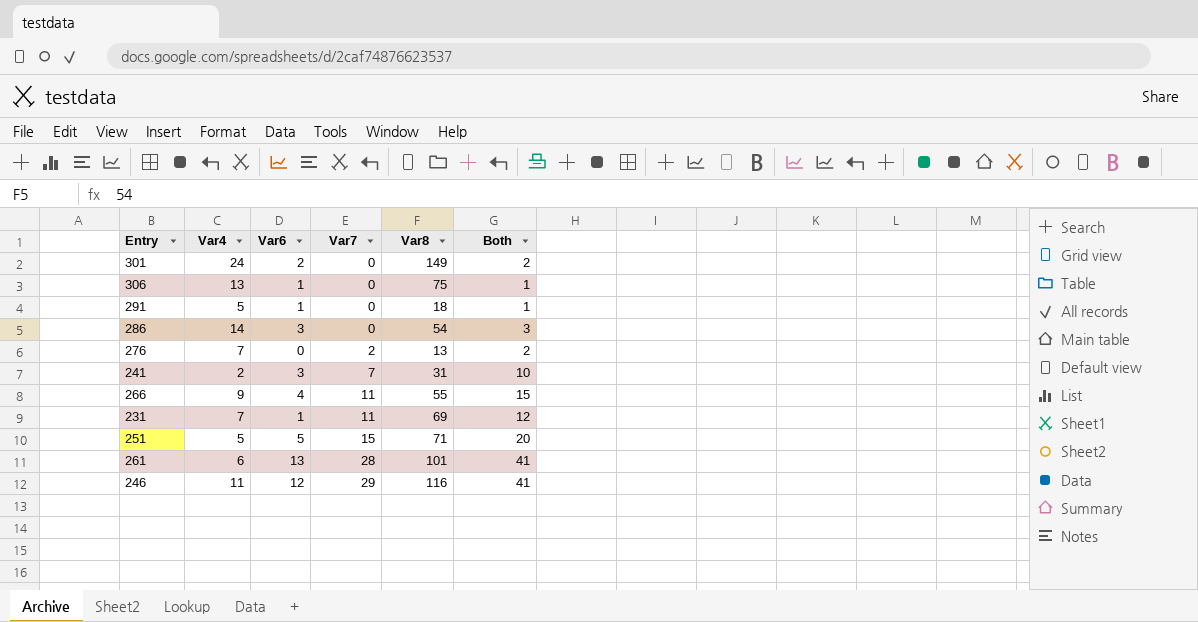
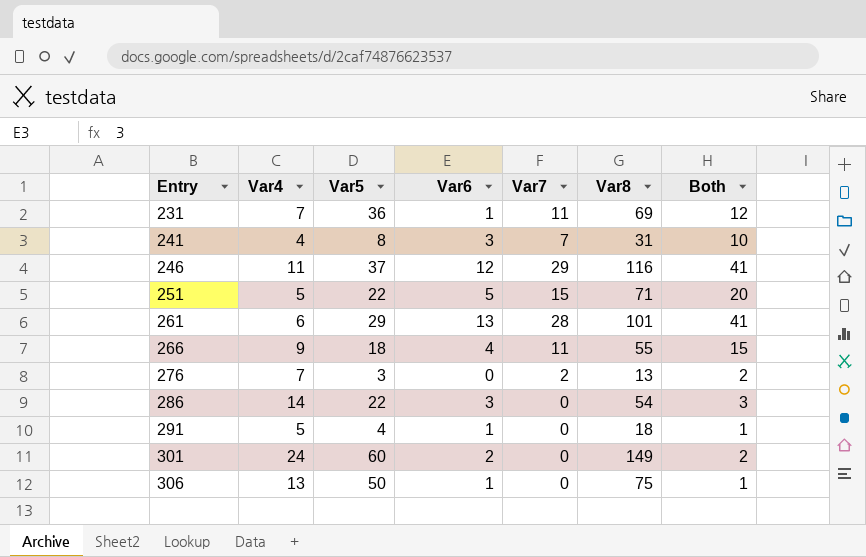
row order: Var7 ascending -> Entry ascending
column Var5 | position: none -> 3
241 | Var4: 2 -> 4

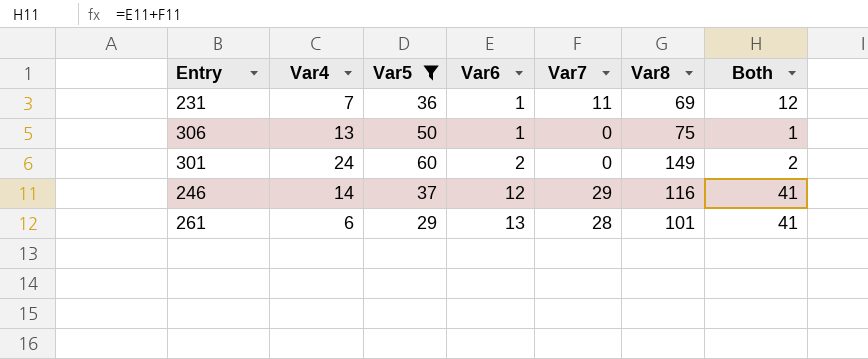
filter: none -> Var5 >= 29
row order: Entry ascending -> Var6 ascending
246 | Var4: 11 -> 14

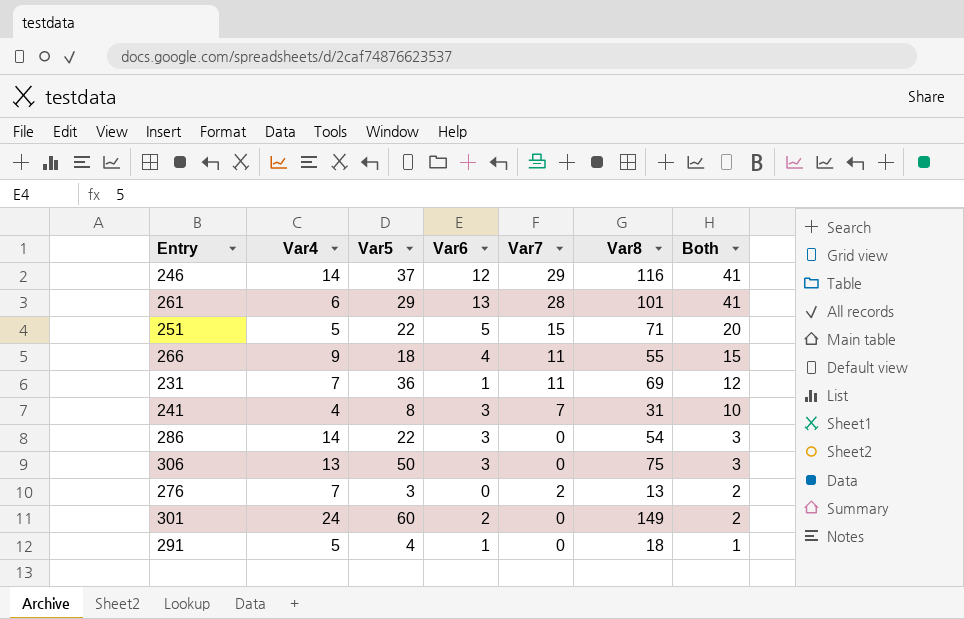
filter: Var5 >= 29 -> none
row order: Var6 ascending -> Both descending
306 | Var6: 1 -> 3
306 | Both: 1 -> 3

